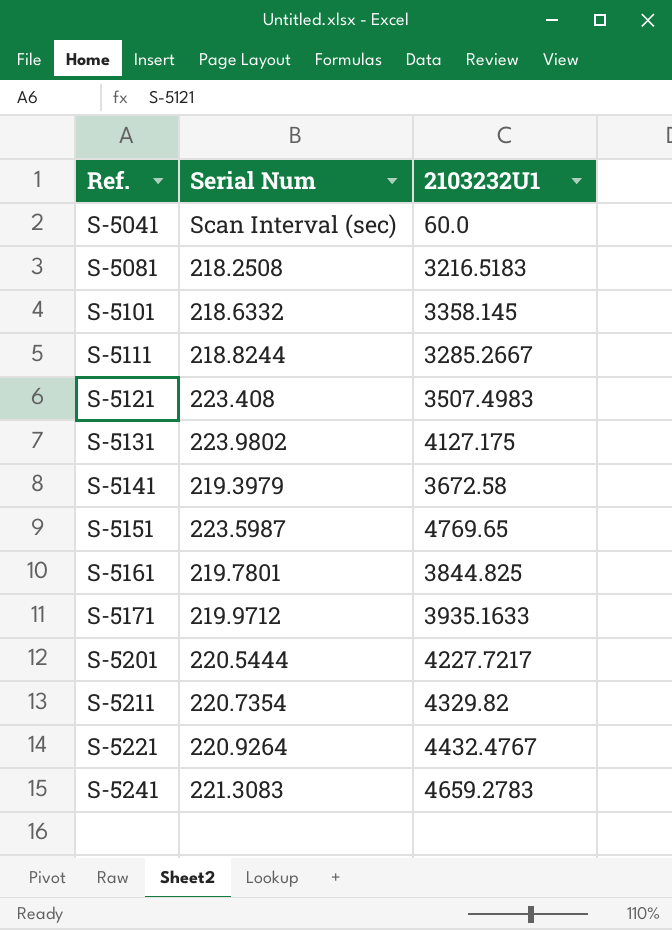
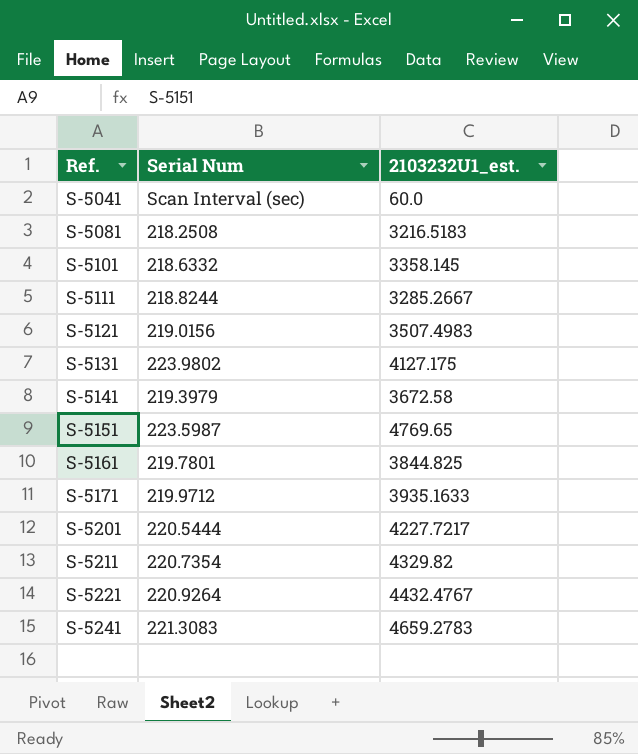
column name: 2103232U1 -> 2103232U1_est.
S-5121 | Serial Num: 223.408 -> 219.0156

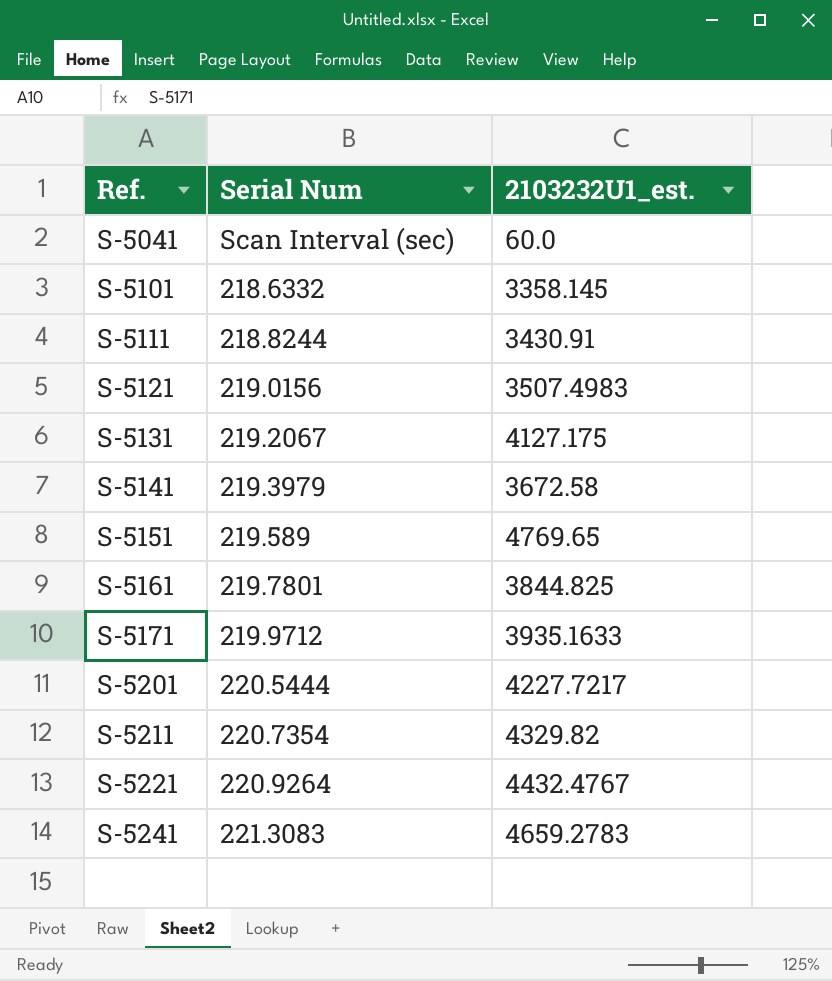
row S-5081: 218.2508 | 3216.5183 -> none
S-5111 | 2103232U1_est.: 3285.2667 -> 3430.91
S-5131 | Serial Num: 223.9802 -> 219.2067
S-5151 | Serial Num: 223.5987 -> 219.589

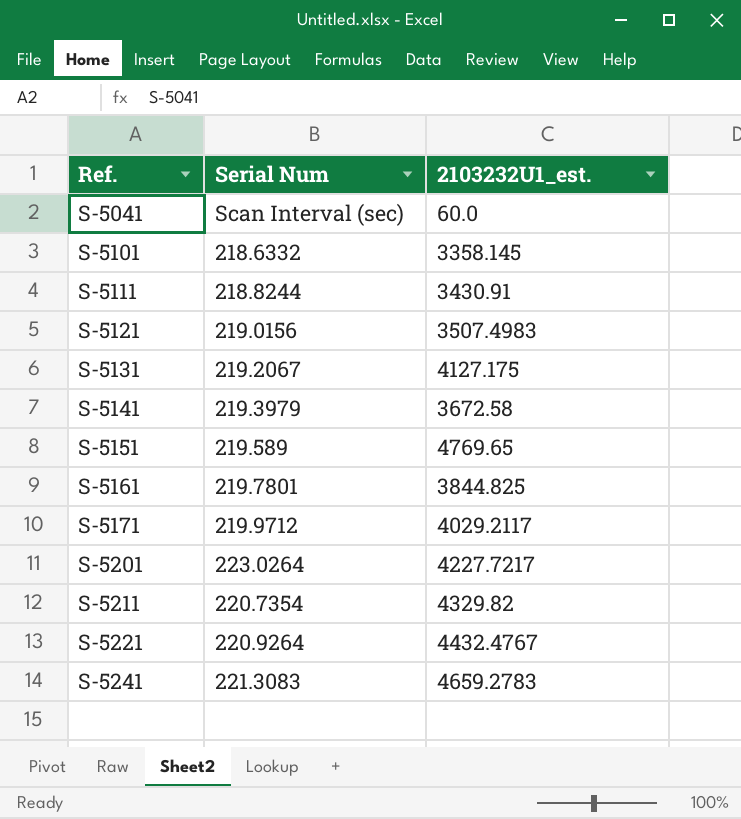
S-5171 | 2103232U1_est.: 3935.1633 -> 4029.2117
S-5201 | Serial Num: 220.5444 -> 223.0264

